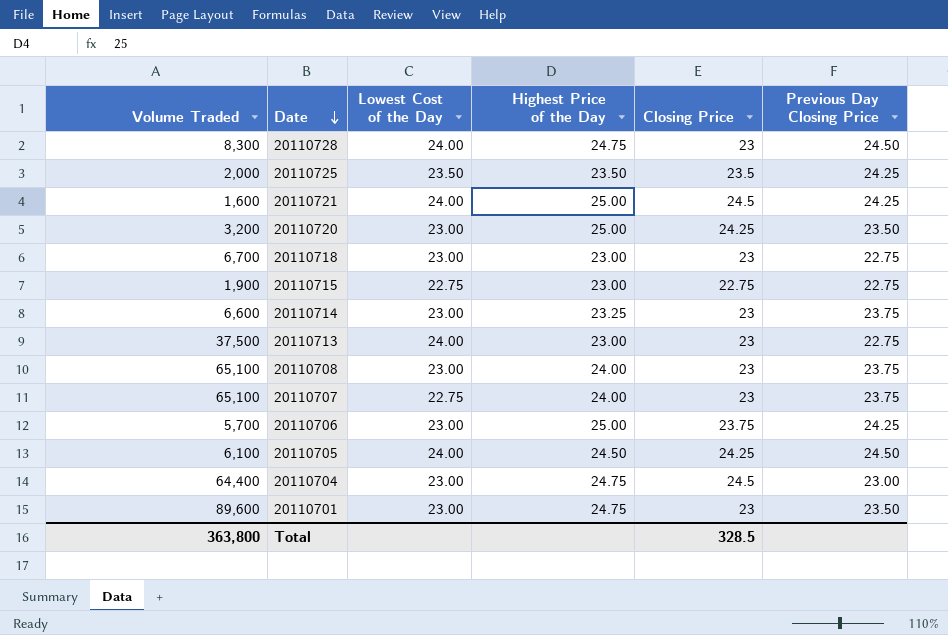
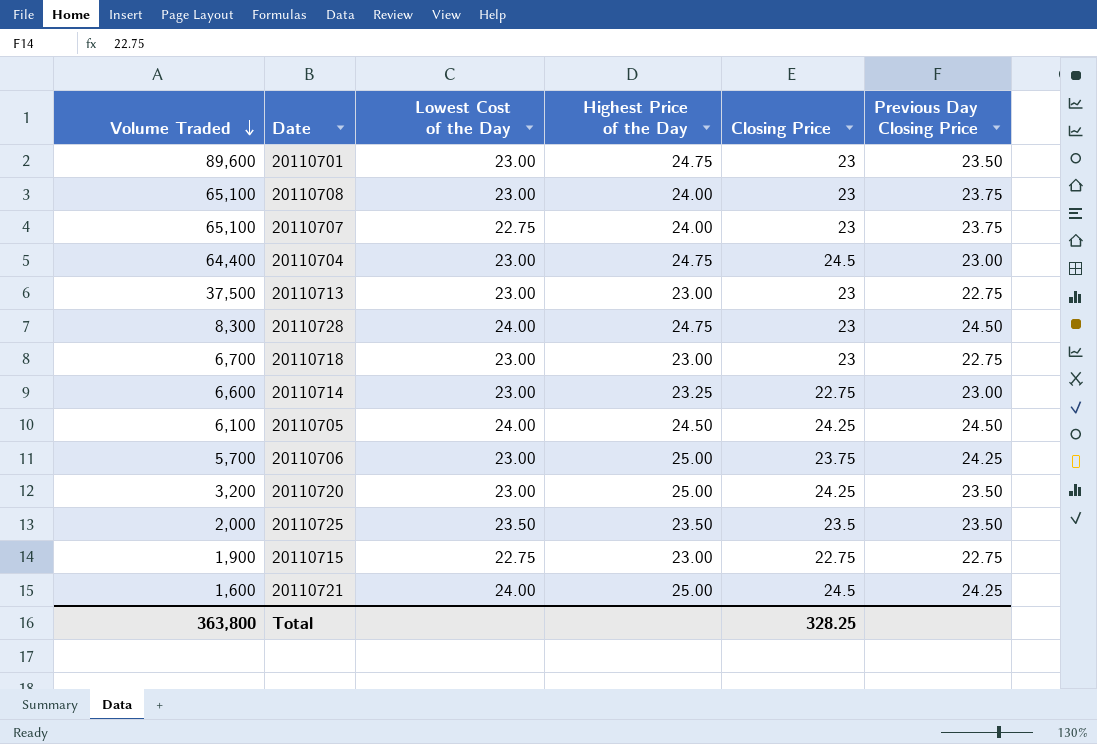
row order: Date descending -> Volume Traded descending
20110713 | Lowest Cost of the Day: 24.00 -> 23.00
20110714 | Closing Price: 23 -> 22.75
20110714 | Previous Day Closing Price: 23.75 -> 23.00
20110725 | Previous Day Closing Price: 24.25 -> 23.50
Total | Closing Price: 328.5 -> 328.25

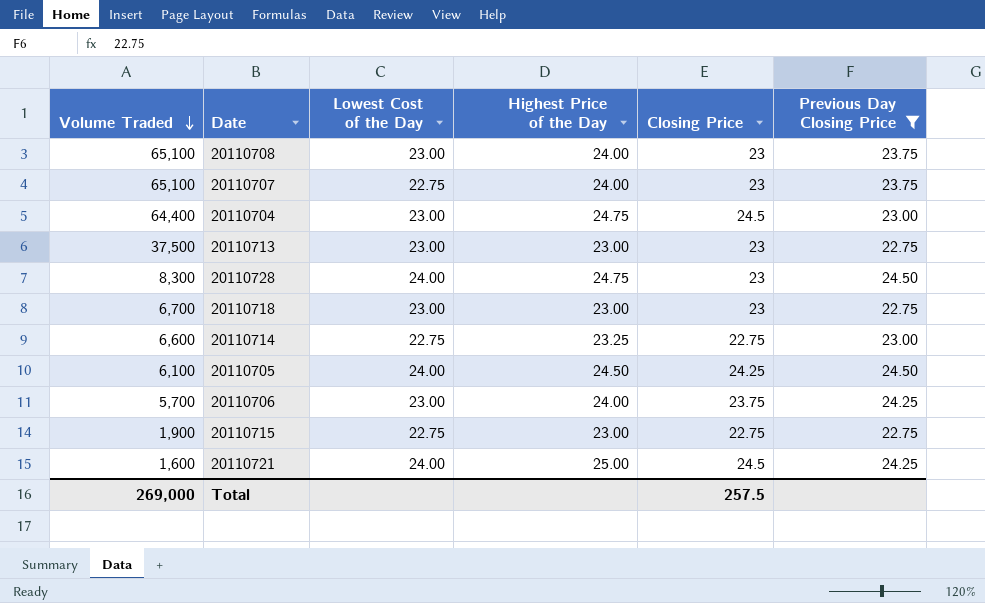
filter: none -> Previous Day Closing Price != 23.50
20110714 | Lowest Cost of the Day: 23.00 -> 22.75
20110706 | Highest Price of the Day: 25.00 -> 24.00
Total | Volume Traded: 363,800 -> 269,000
Total | Closing Price: 328.25 -> 257.5

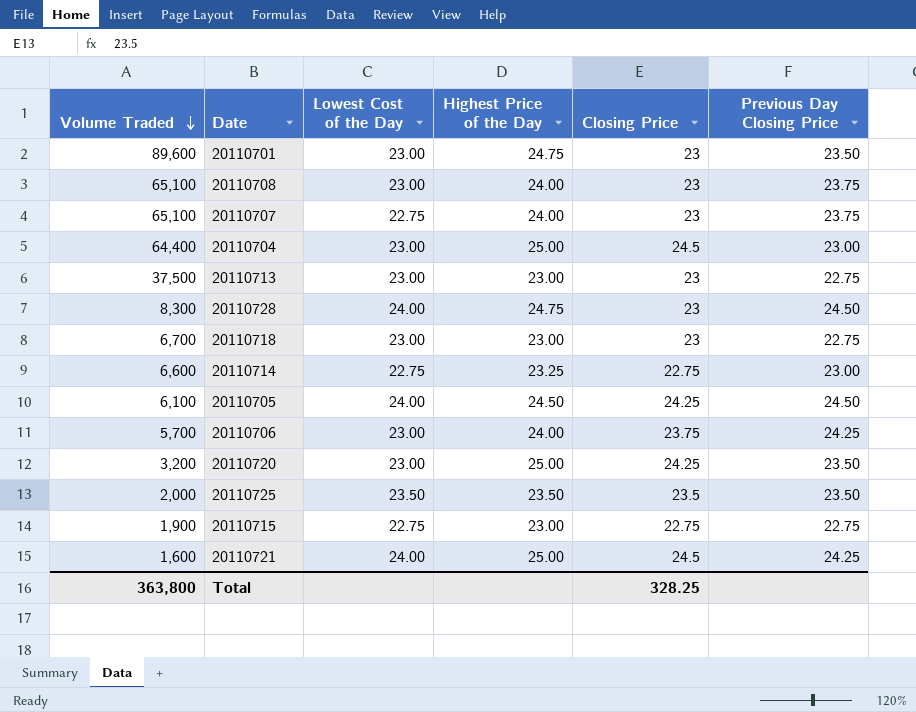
filter: Previous Day Closing Price != 23.50 -> none
20110704 | Highest Price of the Day: 24.75 -> 25.00
Total | Volume Traded: 269,000 -> 363,800
Total | Closing Price: 257.5 -> 328.25

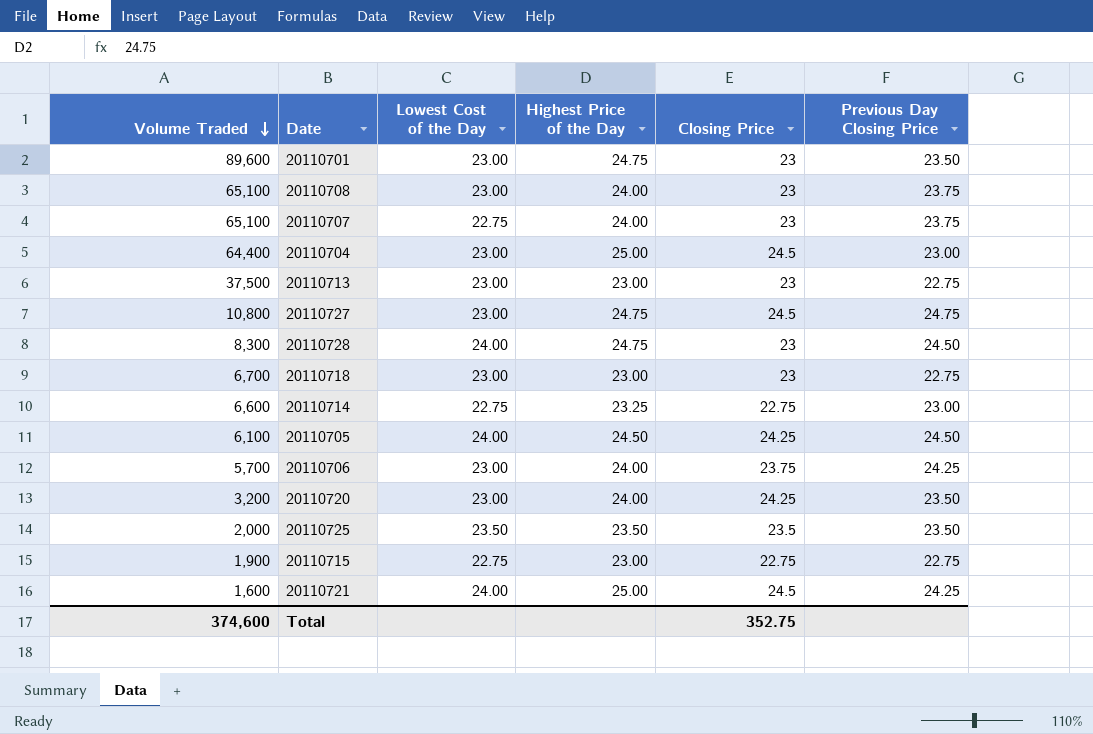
row 20110727: none -> 10,800 | 23.00 | 24.75 | 24.5 | 24.75
20110720 | Highest Price of the Day: 25.00 -> 24.00
Total | Volume Traded: 363,800 -> 374,600
Total | Closing Price: 328.25 -> 352.75

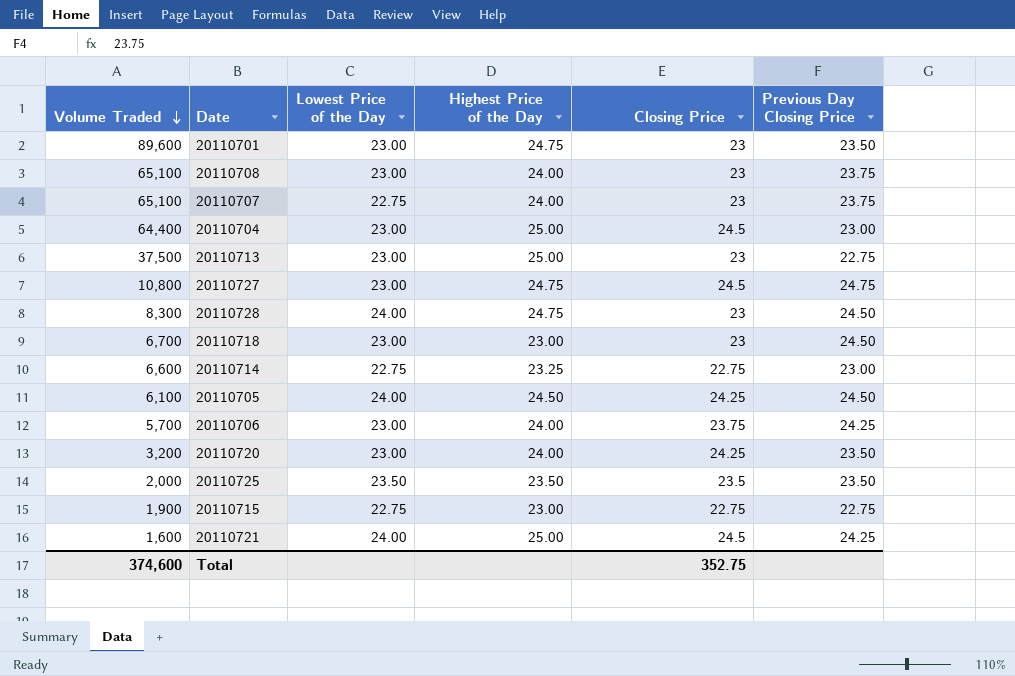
column name: Lowest Cost of the Day -> Lowest Price of the Day
20110713 | Highest Price of the Day: 23.00 -> 25.00
20110718 | Previous Day Closing Price: 22.75 -> 24.50

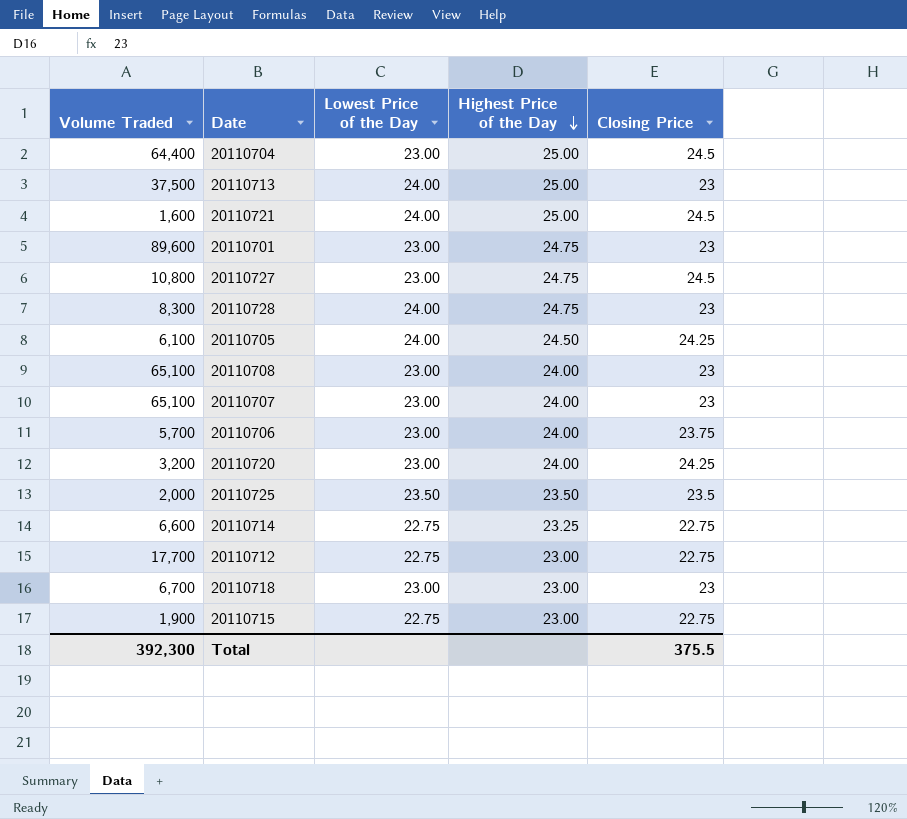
row order: Volume Traded descending -> Highest Price of the Day descending
column Previous Day Closing Price | position: 6 -> none
20110713 | Lowest Price of the Day: 23.00 -> 24.00
20110707 | Lowest Price of the Day: 22.75 -> 23.00
row 20110712: none -> 17,700 | 22.75 | 23.00 | 22.75
Total | Volume Traded: 374,600 -> 392,300
Total | Closing Price: 352.75 -> 375.5

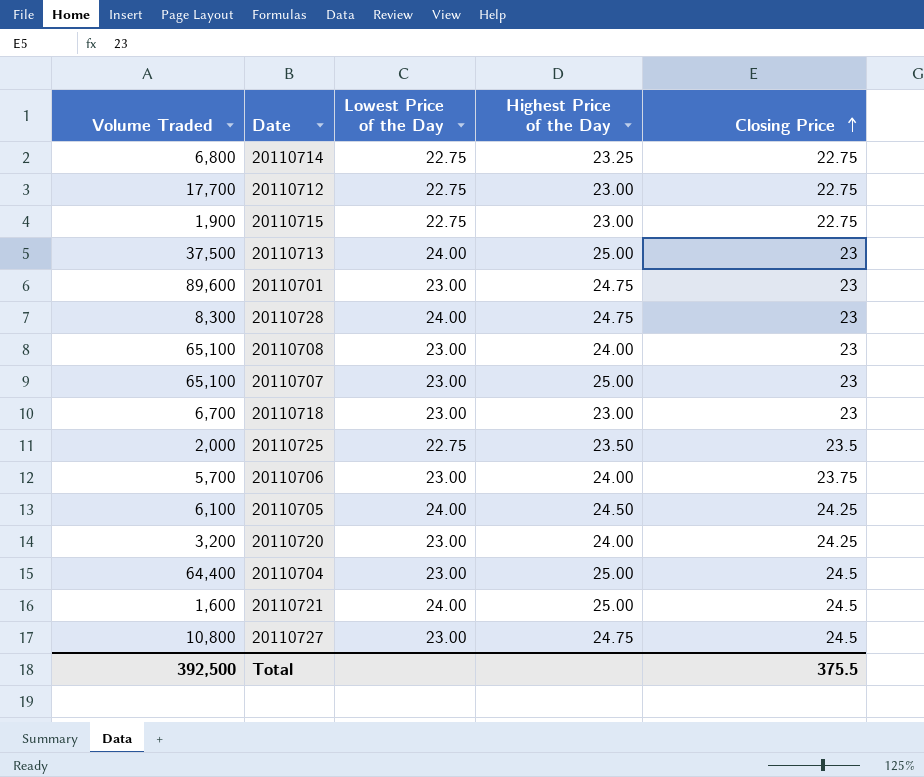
row order: Highest Price of the Day descending -> Closing Price ascending
20110714 | Volume Traded: 6,600 -> 6,800
20110707 | Highest Price of the Day: 24.00 -> 25.00
20110725 | Lowest Price of the Day: 23.50 -> 22.75
Total | Volume Traded: 392,300 -> 392,500

